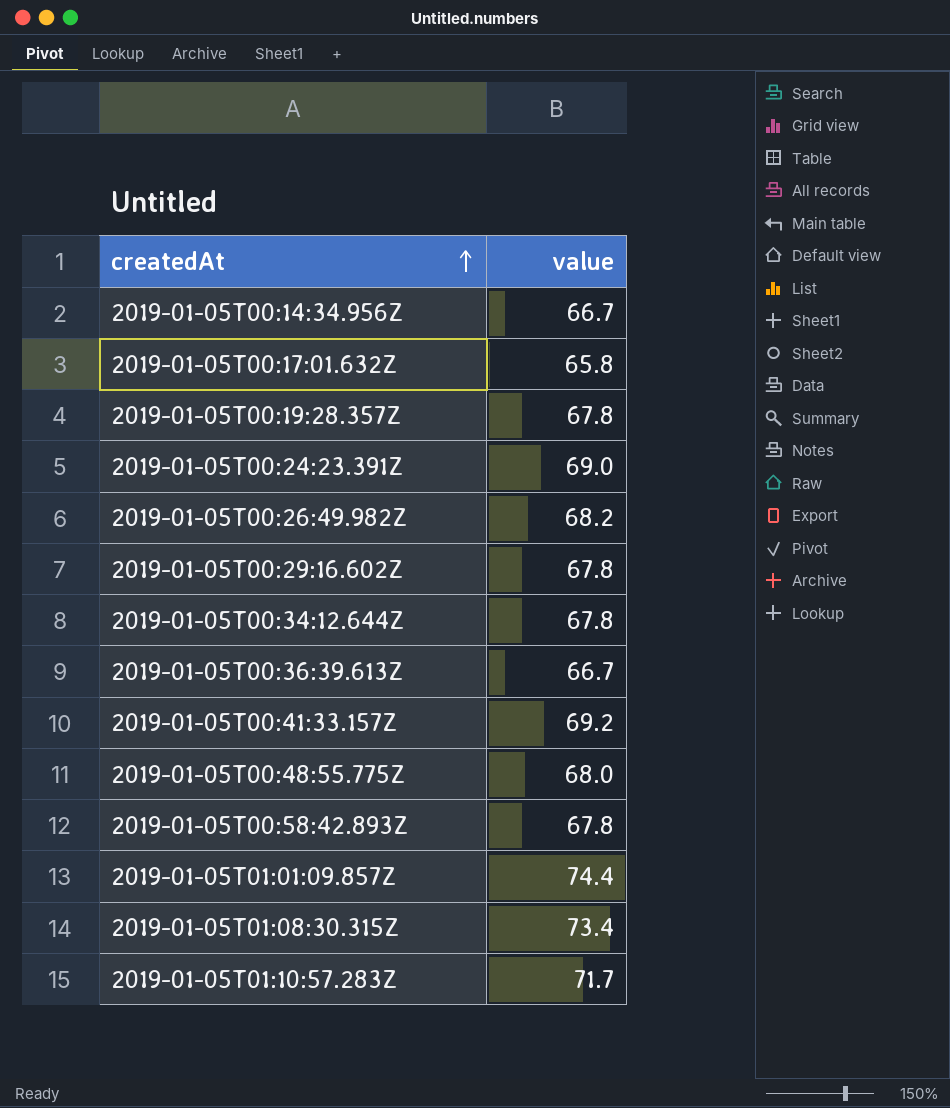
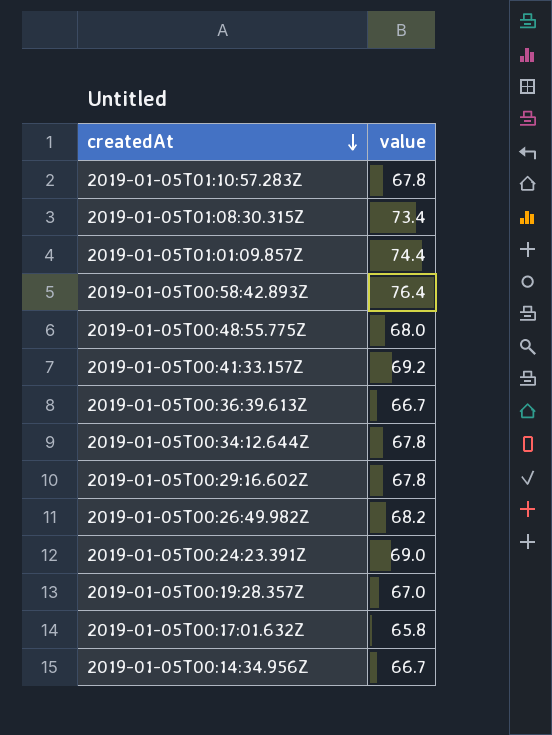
row order: createdAt ascending -> createdAt descending
2019-01-05T01:10:57.283Z | value: 71.7 -> 67.8
2019-01-05T00:58:42.893Z | value: 67.8 -> 76.4
2019-01-05T00:19:28.357Z | value: 67.8 -> 67.0

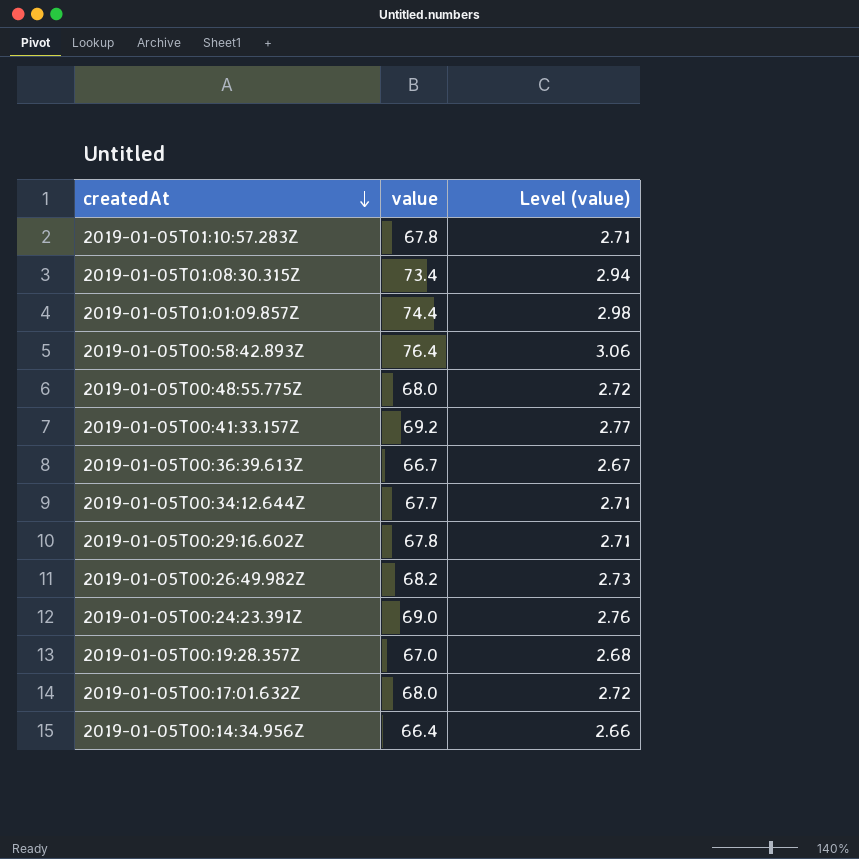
column Level (value) | formula: none -> [value] * 0.04
2019-01-05T00:34:12.644Z | value: 67.8 -> 67.7
2019-01-05T00:17:01.632Z | value: 65.8 -> 68.0
2019-01-05T00:14:34.956Z | value: 66.7 -> 66.4

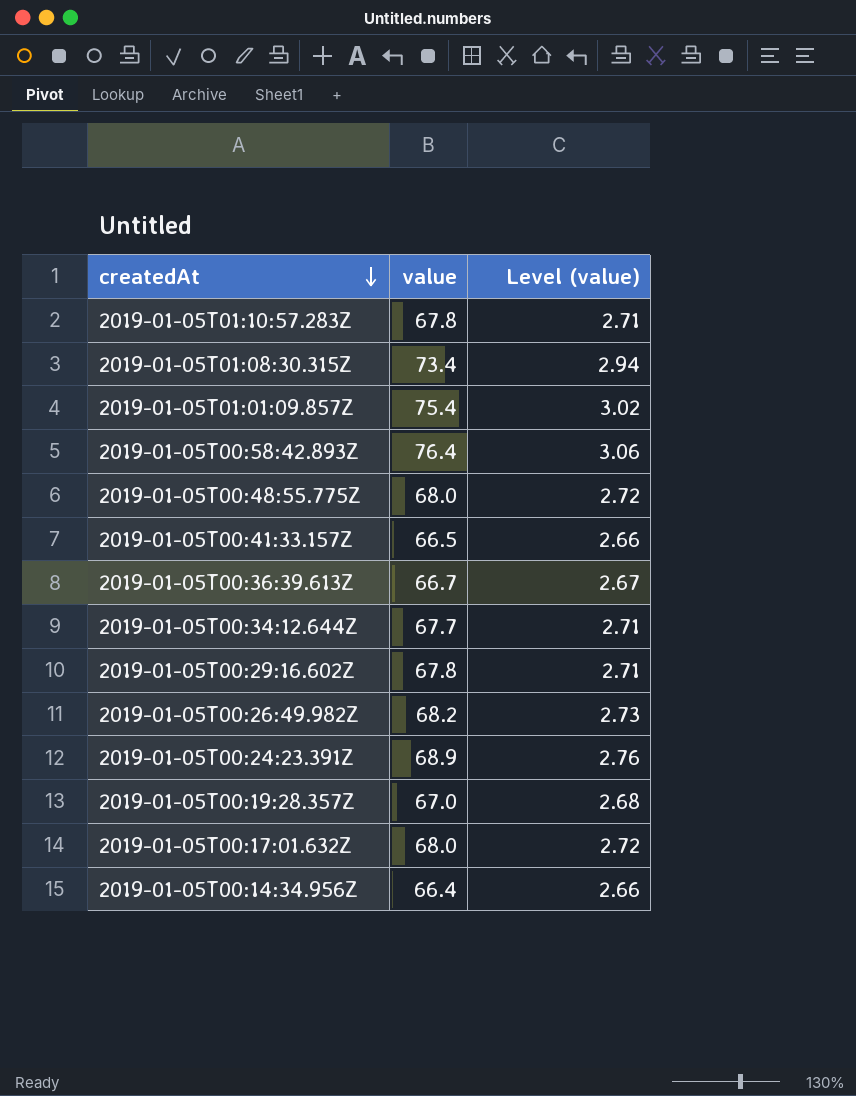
2019-01-05T01:01:09.857Z | value: 74.4 -> 75.4
2019-01-05T01:01:09.857Z | Level (value): 2.98 -> 3.02
2019-01-05T00:41:33.157Z | value: 69.2 -> 66.5
2019-01-05T00:41:33.157Z | Level (value): 2.77 -> 2.66
2019-01-05T00:24:23.391Z | value: 69.0 -> 68.9

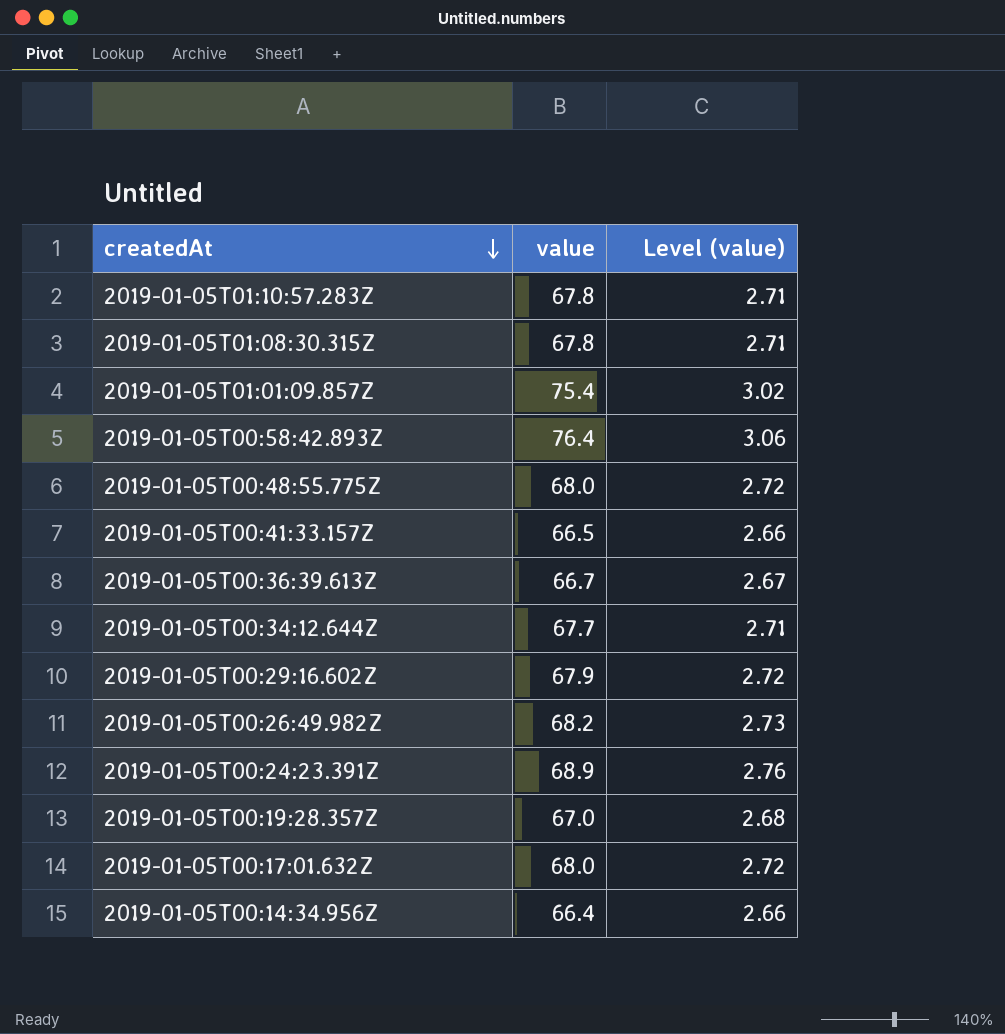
2019-01-05T01:08:30.315Z | value: 73.4 -> 67.8
2019-01-05T01:08:30.315Z | Level (value): 2.94 -> 2.71
2019-01-05T00:29:16.602Z | value: 67.8 -> 67.9
2019-01-05T00:29:16.602Z | Level (value): 2.71 -> 2.72

